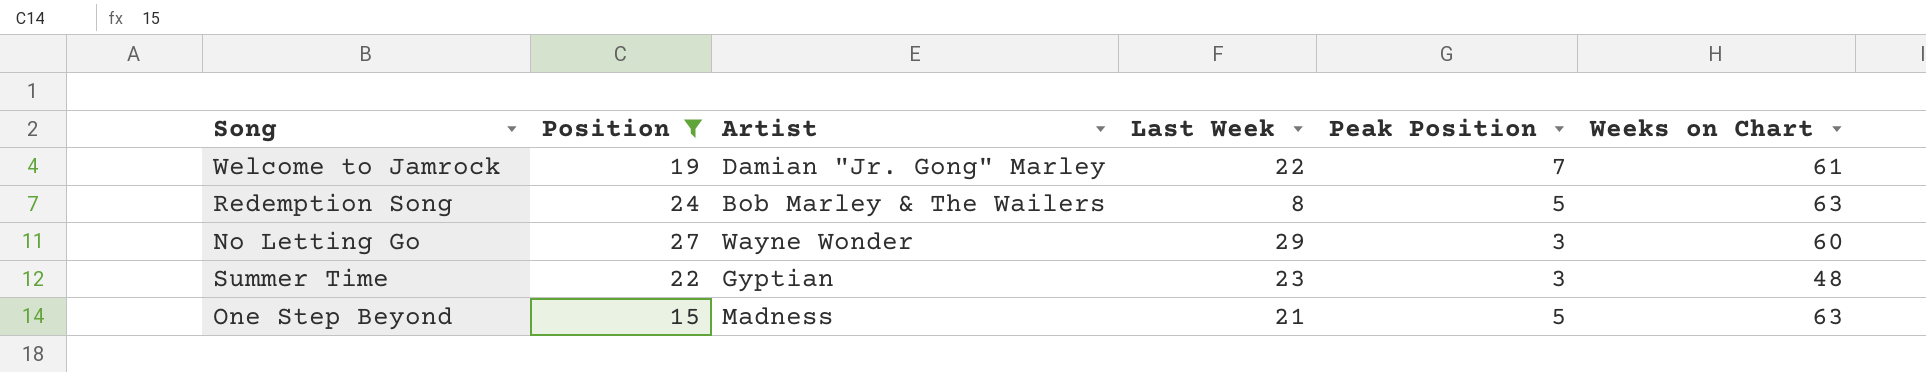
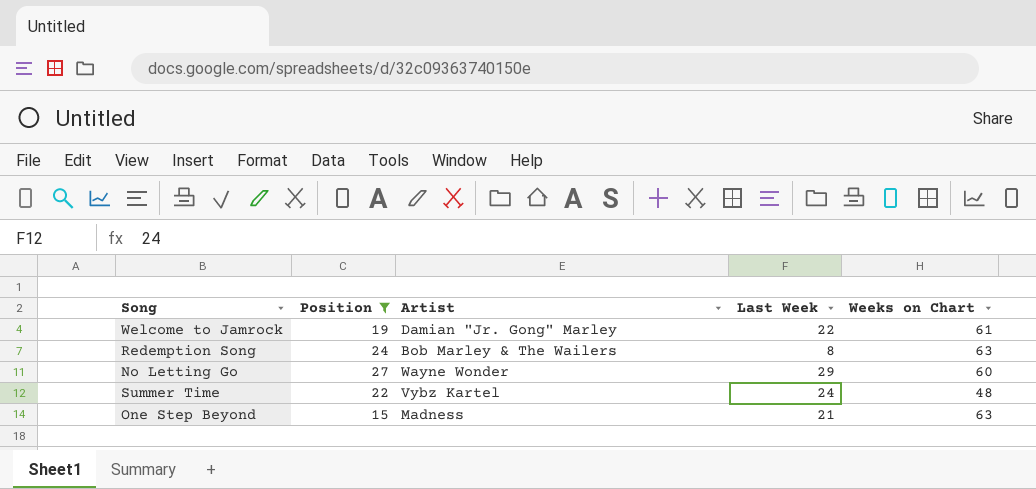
column Peak Position | position: 5 -> none
Summer Time | Artist: Gyptian -> Vybz Kartel
Summer Time | Last Week: 23 -> 24

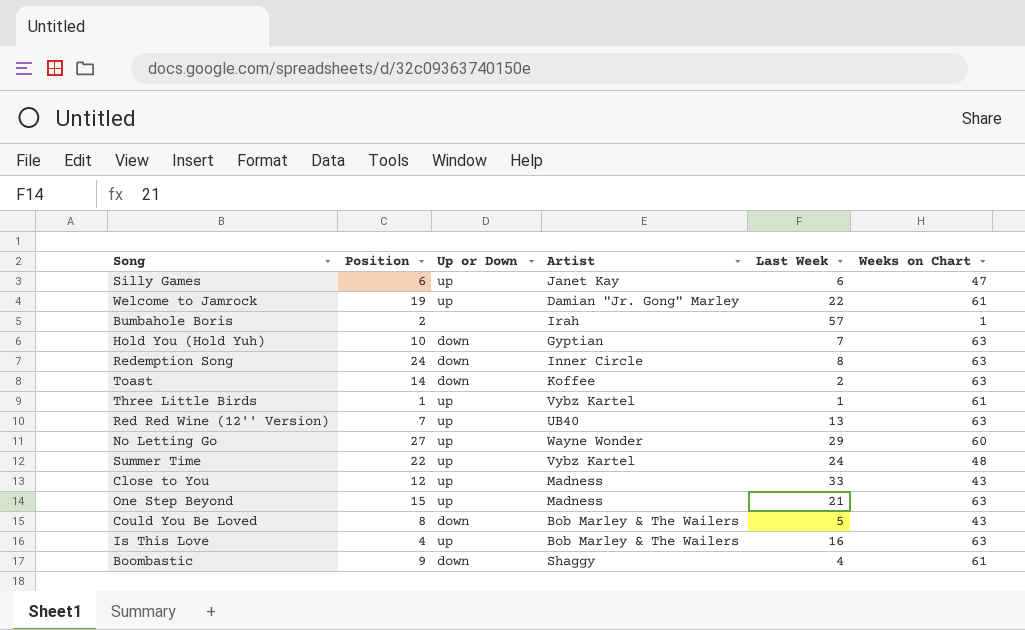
filter: Position >= 15 -> none
column Up or Down | position: none -> 3
Redemption Song | Artist: Bob Marley & The Wailers -> Inner Circle

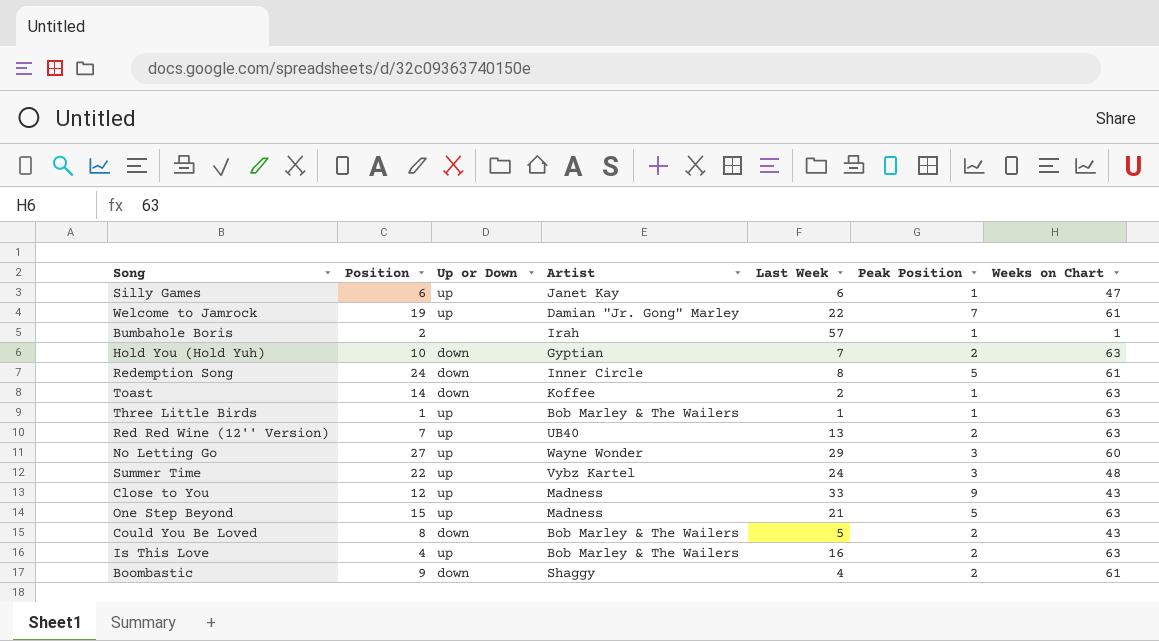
column Peak Position | position: none -> 6
Redemption Song | Weeks on Chart: 63 -> 61
Three Little Birds | Artist: Vybz Kartel -> Bob Marley & The Wailers
Three Little Birds | Weeks on Chart: 61 -> 63

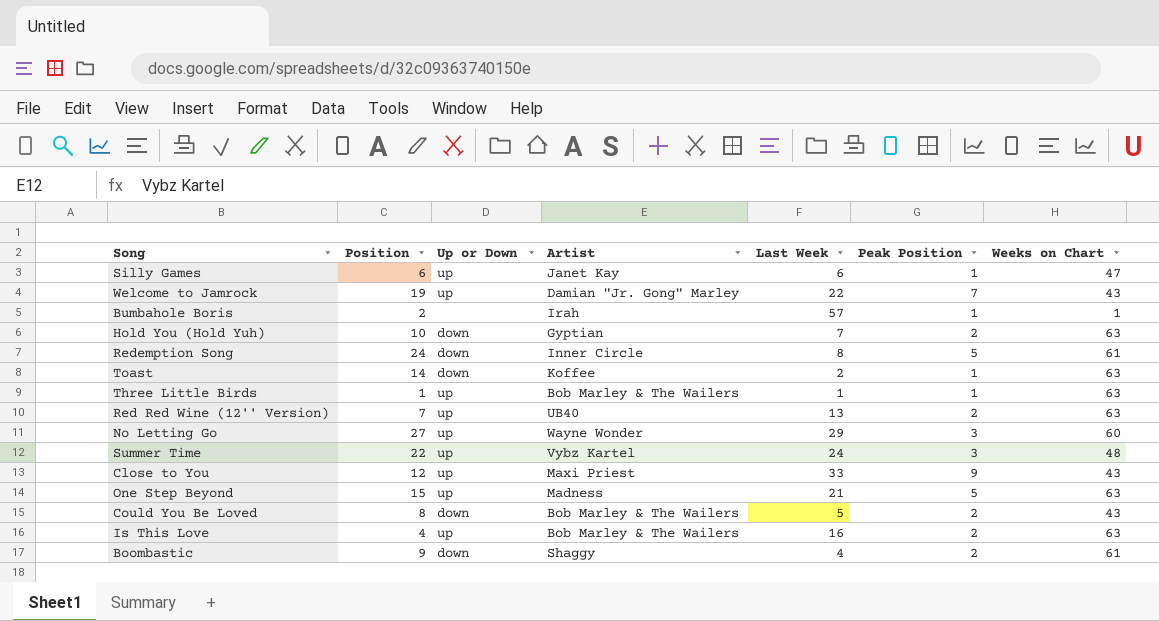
Welcome to Jamrock | Weeks on Chart: 61 -> 43
Close to You | Artist: Madness -> Maxi Priest

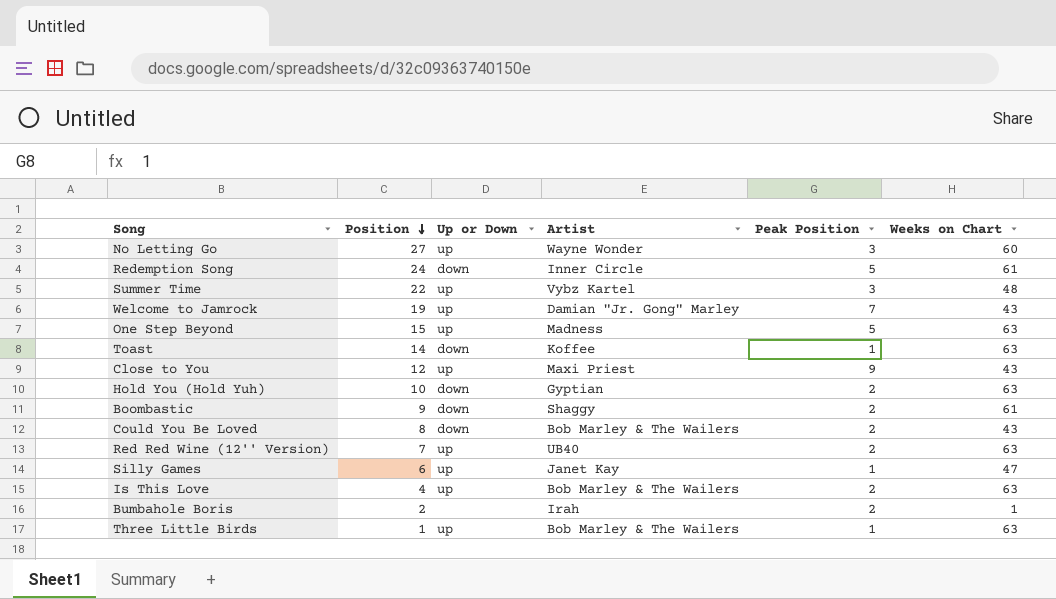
row order: none -> Position descending
column Last Week | position: 5 -> none
Bumbahole Boris | Peak Position: 1 -> 2

